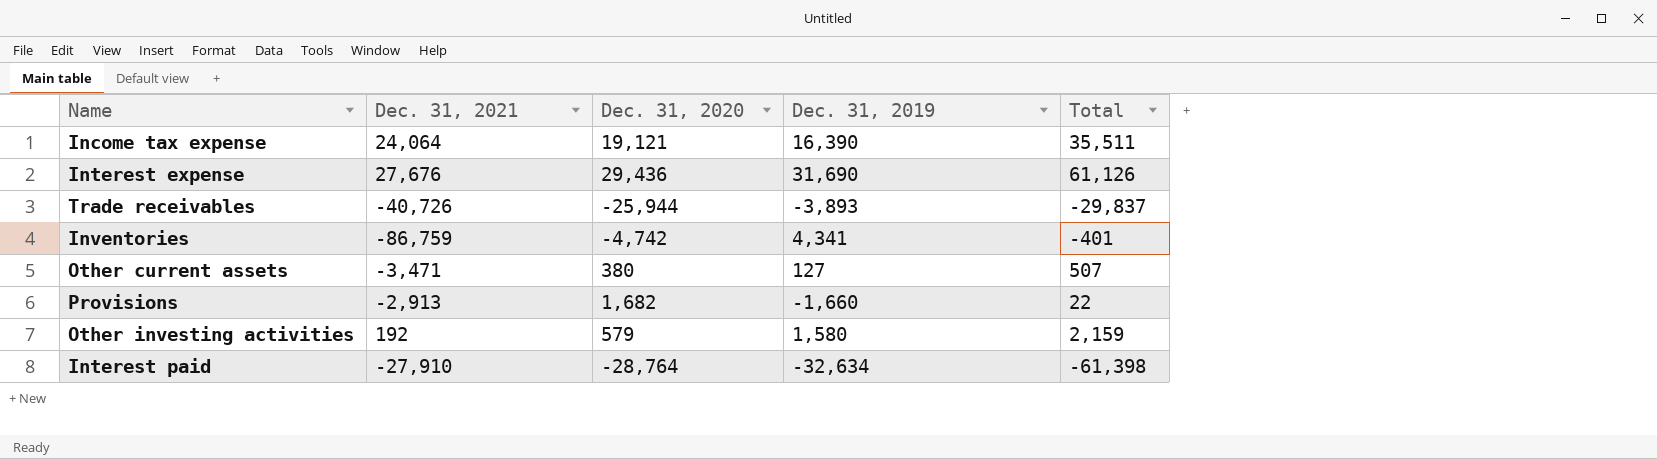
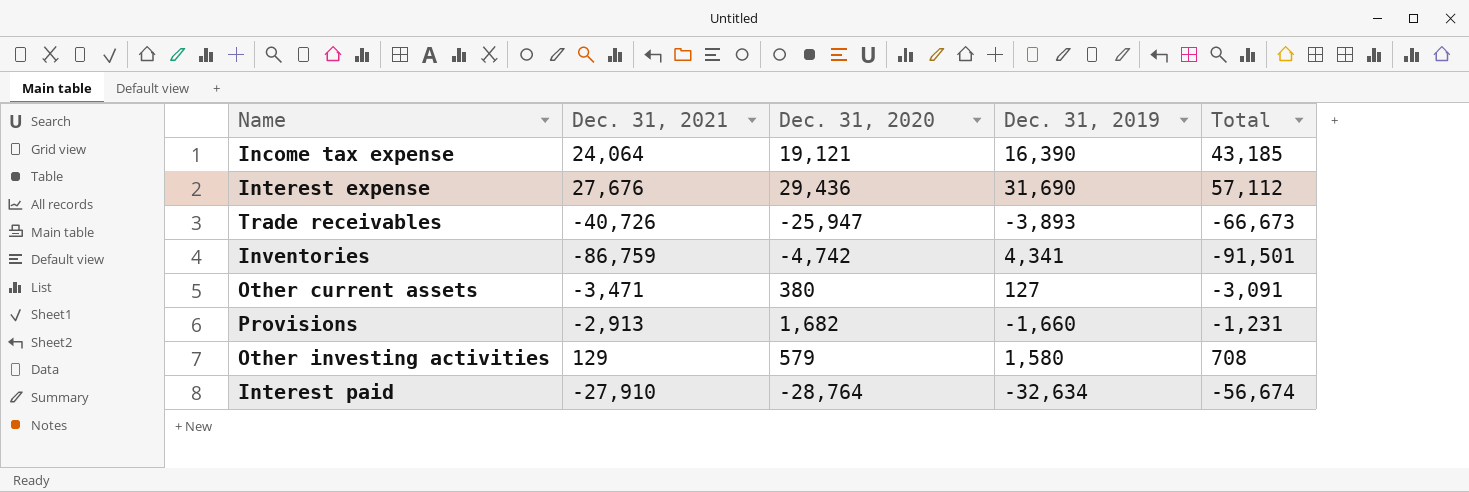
column Total | formula: [Dec. 31, 2020] + [Dec. 31, 2019] -> [Dec. 31, 2021] + [Dec. 31, 2020]
Trade receivables | Dec. 31, 2020: -25,944 -> -25,947
Other investing activities | Dec. 31, 2021: 192 -> 129

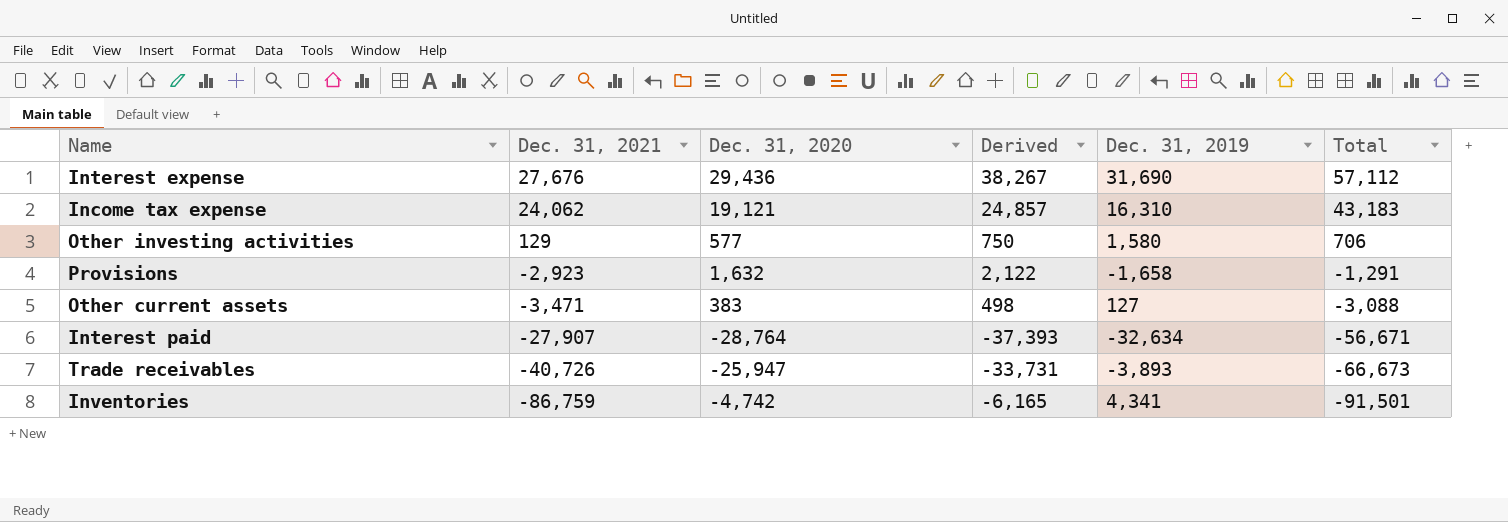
row order: none -> Dec. 31, 2021 descending
column Derived | formula: none -> [Dec. 31, 2020] * 1.3
Income tax expense | Dec. 31, 2021: 24,064 -> 24,062
Income tax expense | Dec. 31, 2019: 16,390 -> 16,310
Income tax expense | Total: 43,185 -> 43,183
Other investing activities | Dec. 31, 2020: 579 -> 577
Other investing activities | Total: 708 -> 706
Provisions | Dec. 31, 2021: -2,913 -> -2,923
Provisions | Dec. 31, 2020: 1,682 -> 1,632
Provisions | Dec. 31, 2019: -1,660 -> -1,658
Provisions | Total: -1,231 -> -1,291
Other current assets | Dec. 31, 2020: 380 -> 383
Other current assets | Total: -3,091 -> -3,088
Interest paid | Dec. 31, 2021: -27,910 -> -27,907
Interest paid | Total: -56,674 -> -56,671

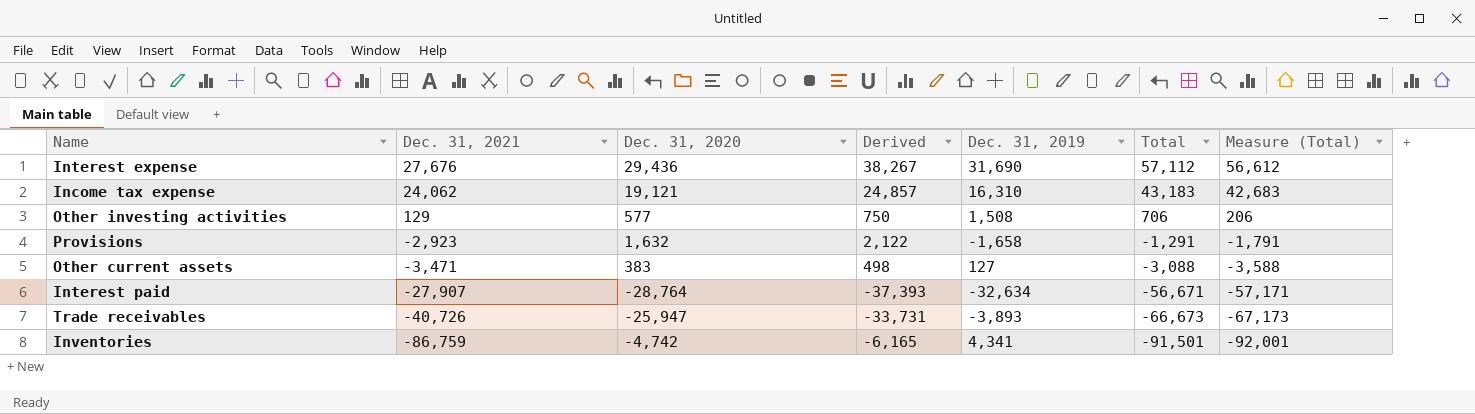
column Measure (Total) | formula: none -> [Total] - 500
Other investing activities | Dec. 31, 2019: 1,580 -> 1,508

